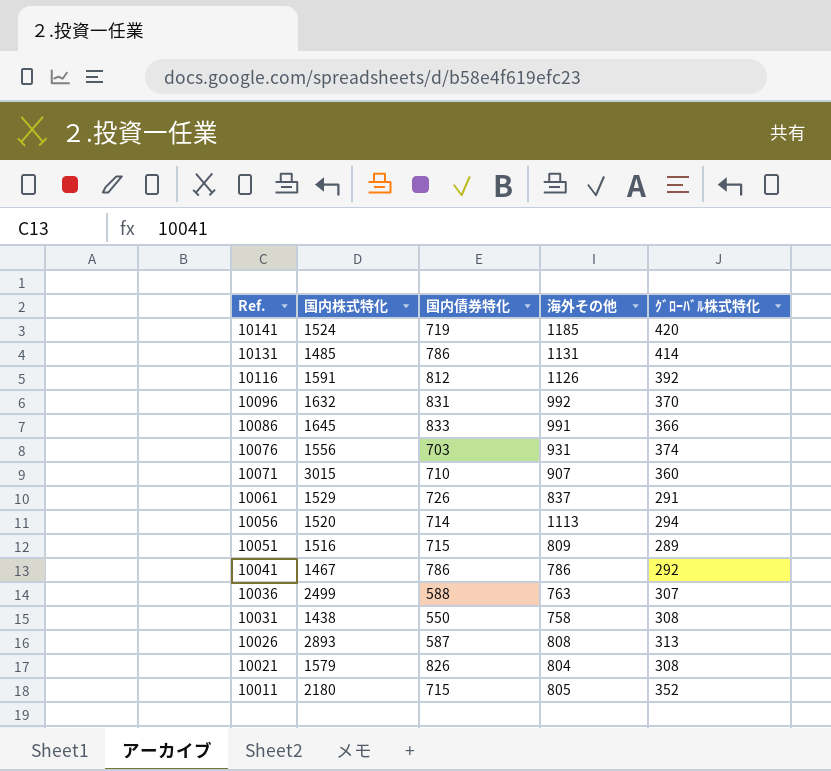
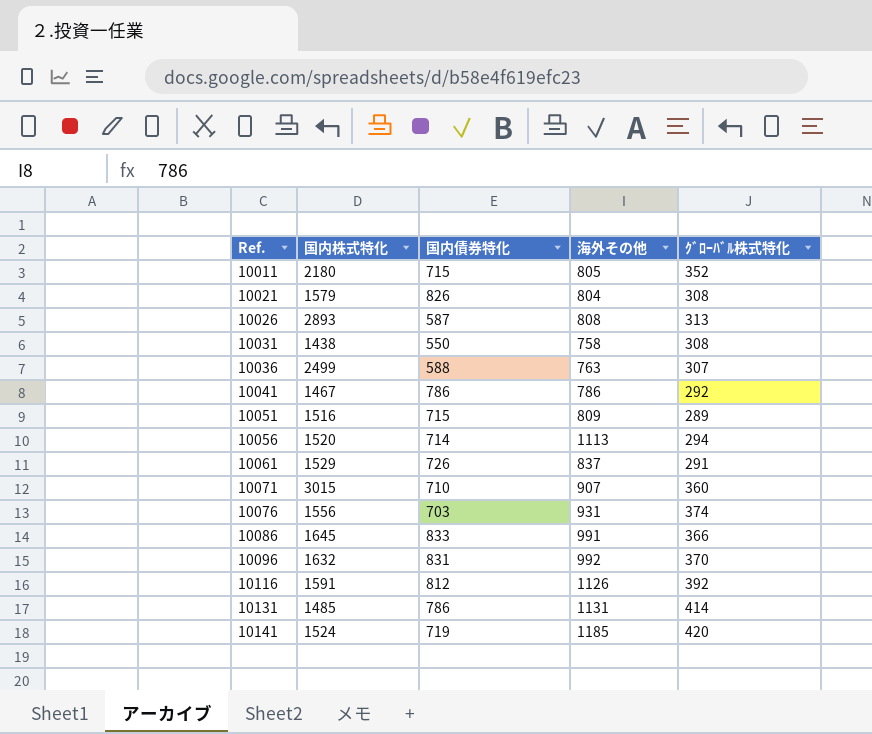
row order: Ref. descending -> Ref. ascending

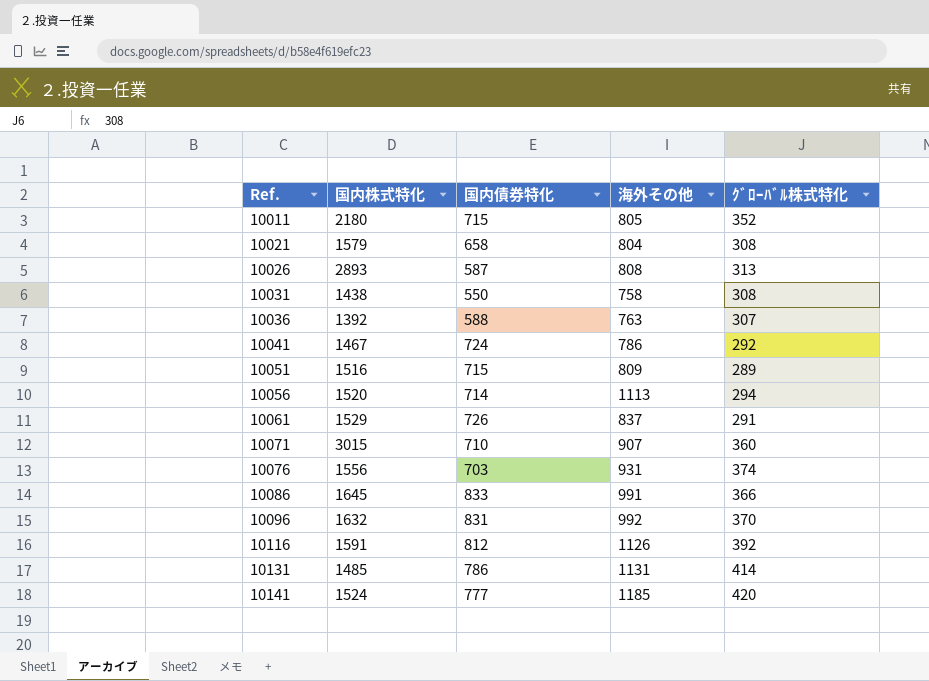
10021 | 国内債券特化: 826 -> 658
10036 | 国内株式特化: 2499 -> 1392
10041 | 国内債券特化: 786 -> 724
10141 | 国内債券特化: 719 -> 777

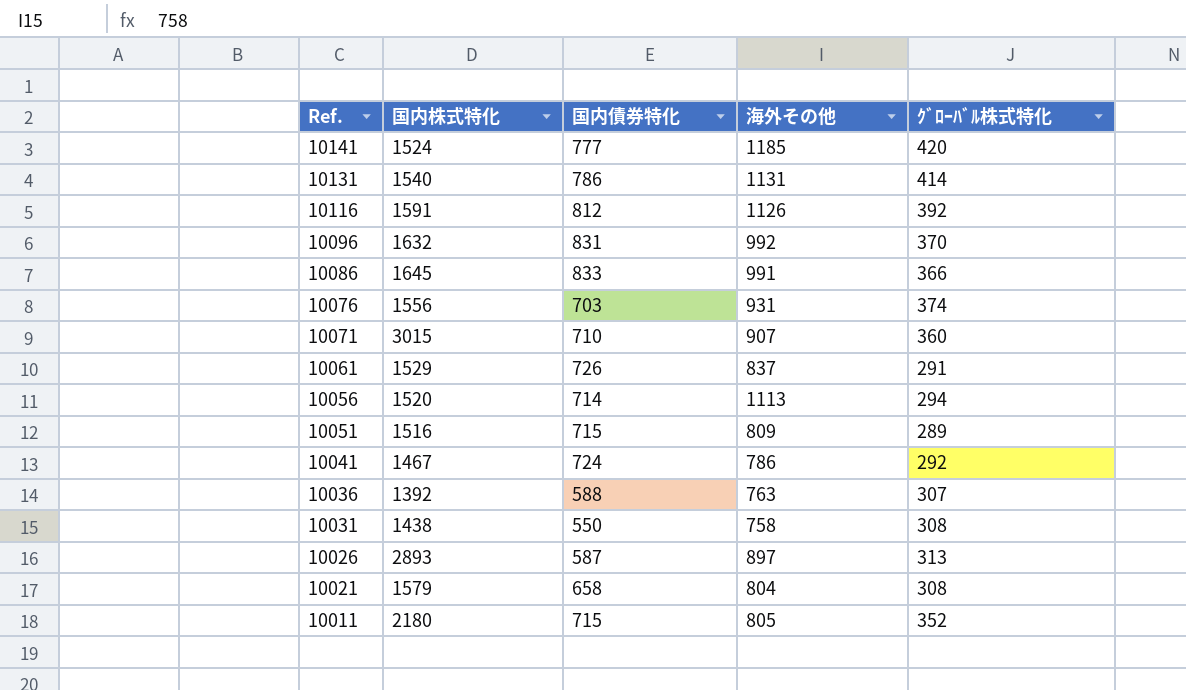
row order: Ref. ascending -> Ref. descending
10131 | 国内株式特化: 1485 -> 1540
10026 | 海外その他: 808 -> 897

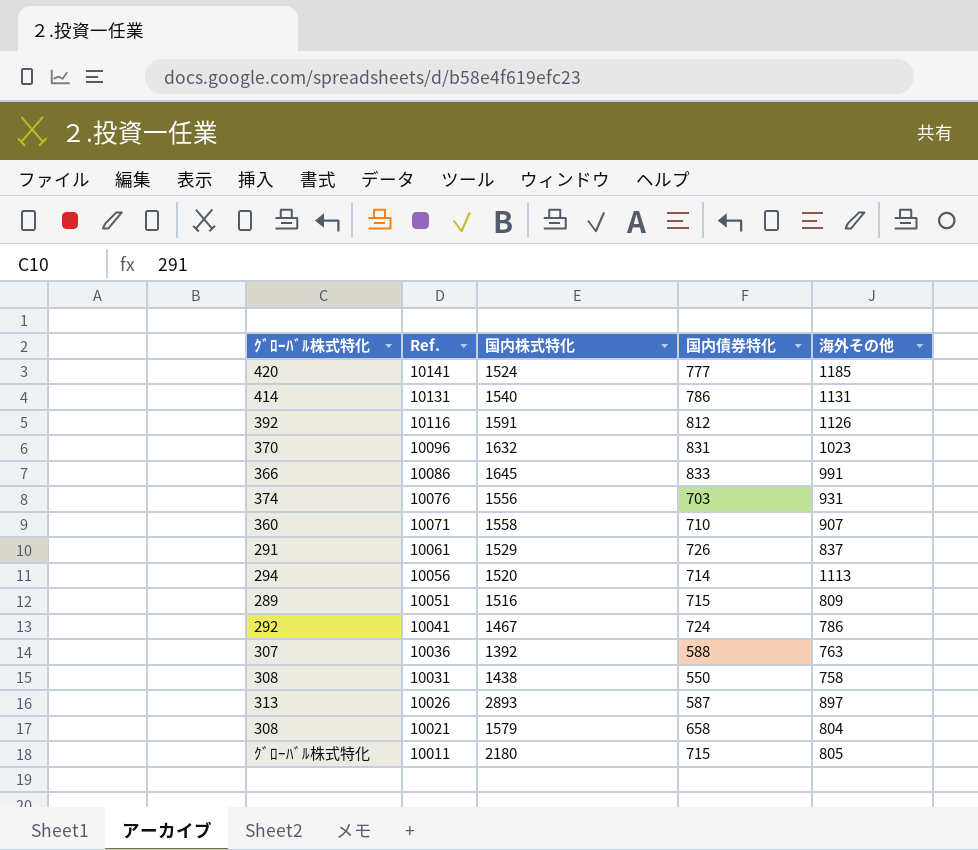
column ｸﾞﾛｰﾊﾞﾙ株式特化 | position: 5 -> 1
10096 | 海外その他: 992 -> 1023
10071 | 国内株式特化: 3015 -> 1558
10011 | ｸﾞﾛｰﾊﾞﾙ株式特化: 352 -> ｸﾞﾛｰﾊﾞﾙ株式特化

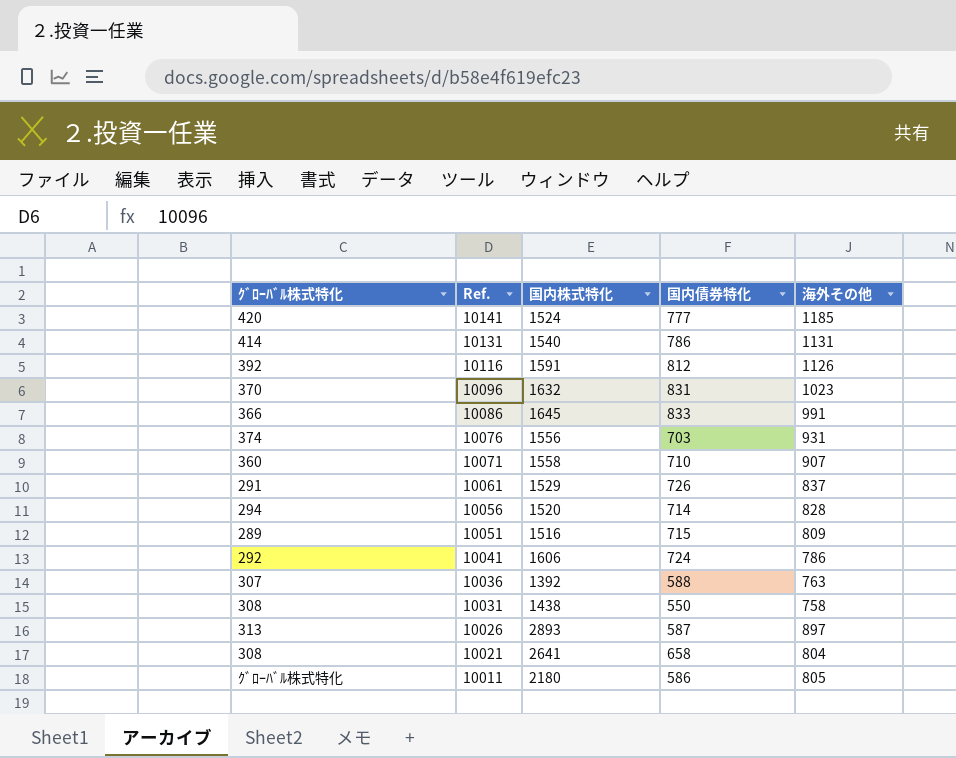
10056 | 海外その他: 1113 -> 828
10041 | 国内株式特化: 1467 -> 1606
10021 | 国内株式特化: 1579 -> 2641
10011 | 国内債券特化: 715 -> 586

